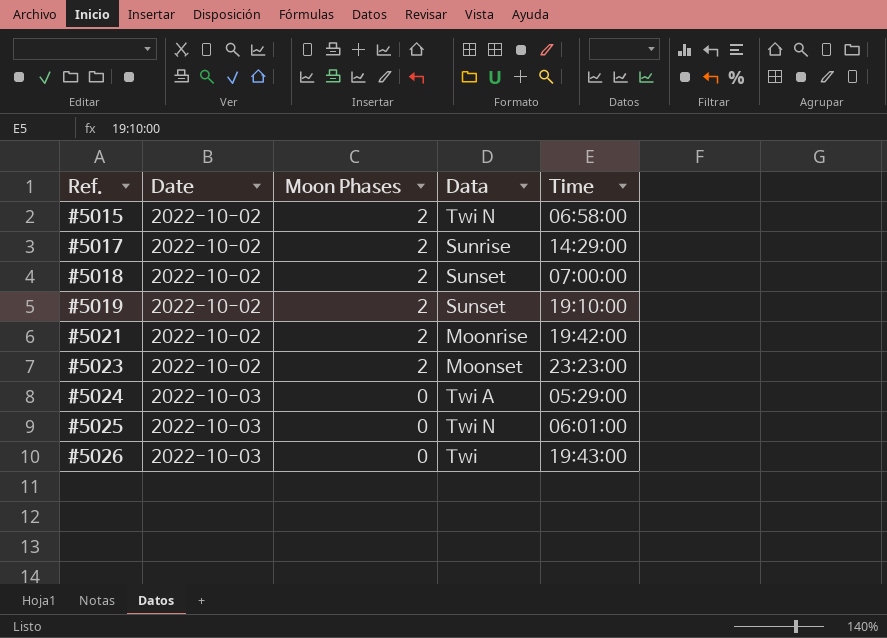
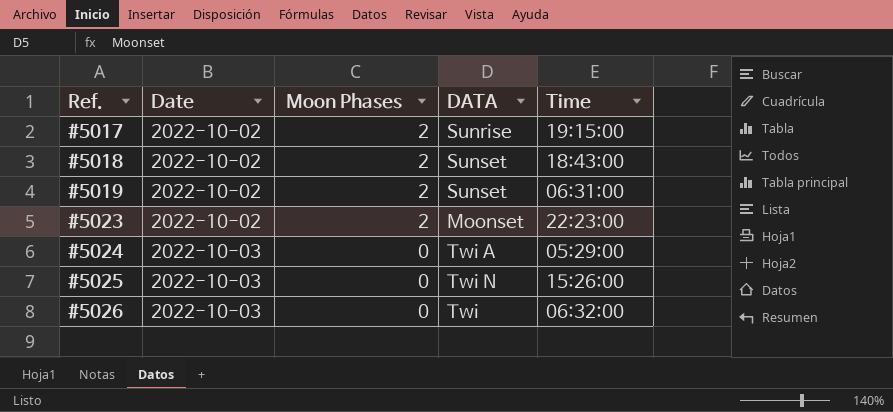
column name: Data -> DATA
row #5015: 2022-10-02 | 2 | Twi N | 06:58:00 -> none
row #5021: 2022-10-02 | 2 | Moonrise | 19:42:00 -> none
#5017 | Time: 14:29:00 -> 19:15:00
#5018 | Time: 07:00:00 -> 18:43:00
#5019 | Time: 19:10:00 -> 06:31:00
#5023 | Time: 23:23:00 -> 22:23:00
#5025 | Time: 06:01:00 -> 15:26:00
#5026 | Time: 19:43:00 -> 06:32:00

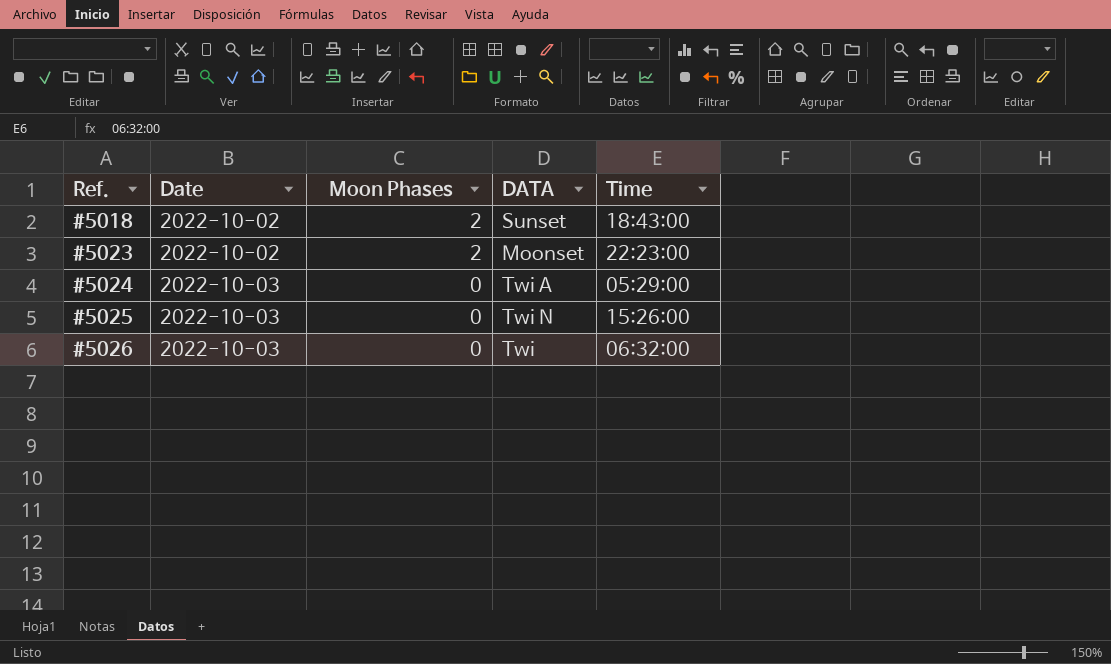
row #5017: 2022-10-02 | 2 | Sunrise | 19:15:00 -> none
row #5019: 2022-10-02 | 2 | Sunset | 06:31:00 -> none

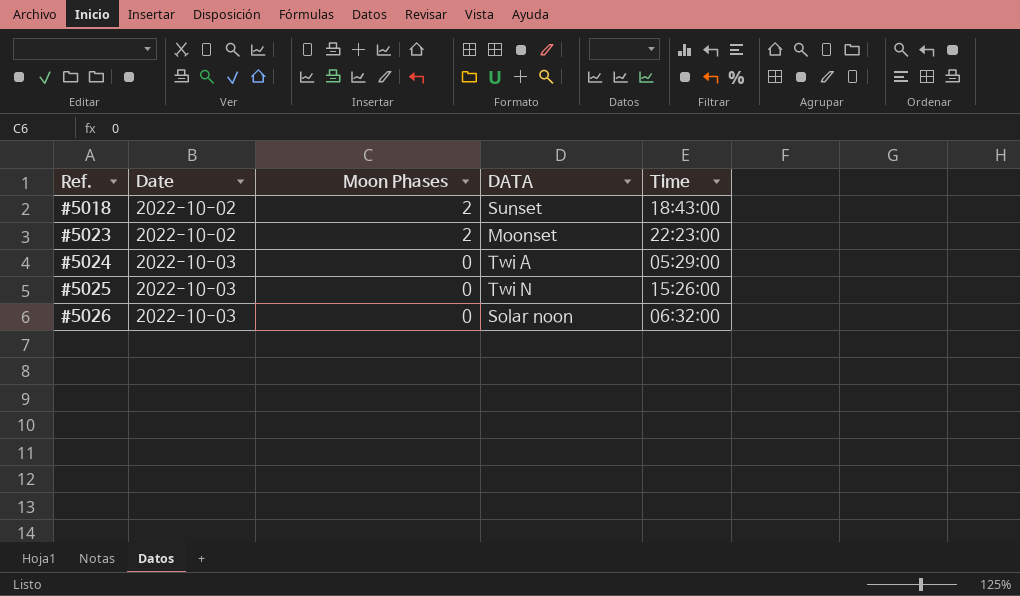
#5026 | DATA: Twi -> Solar noon

